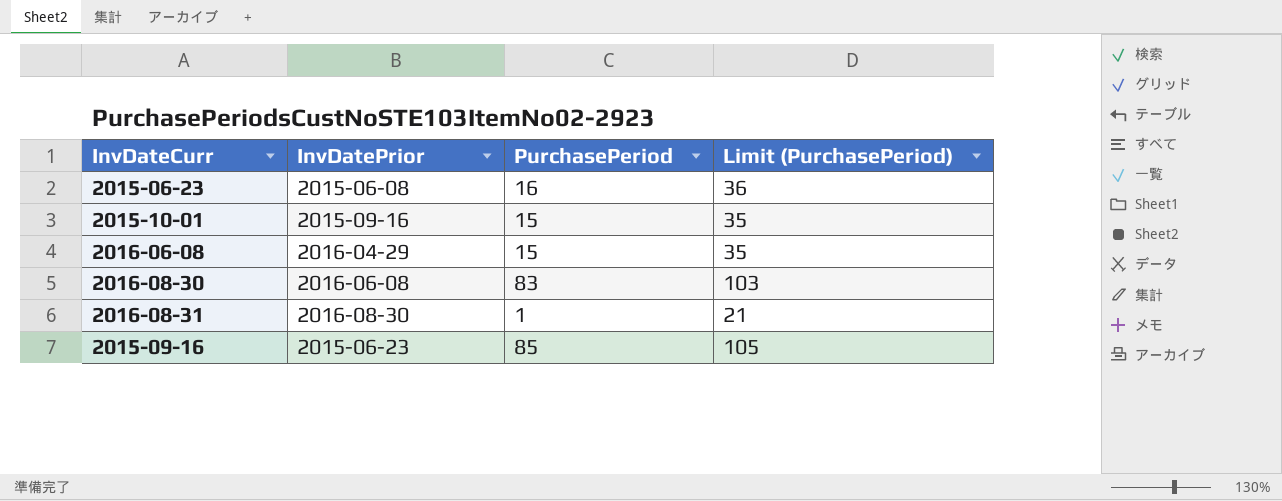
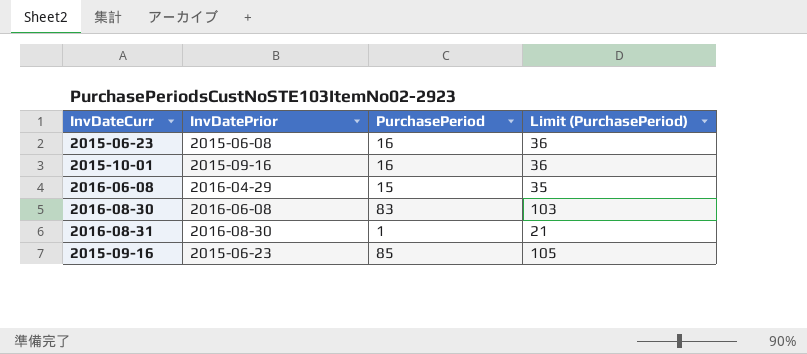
2015-10-01 | PurchasePeriod: 15 -> 16
2015-10-01 | Limit (PurchasePeriod): 35 -> 36

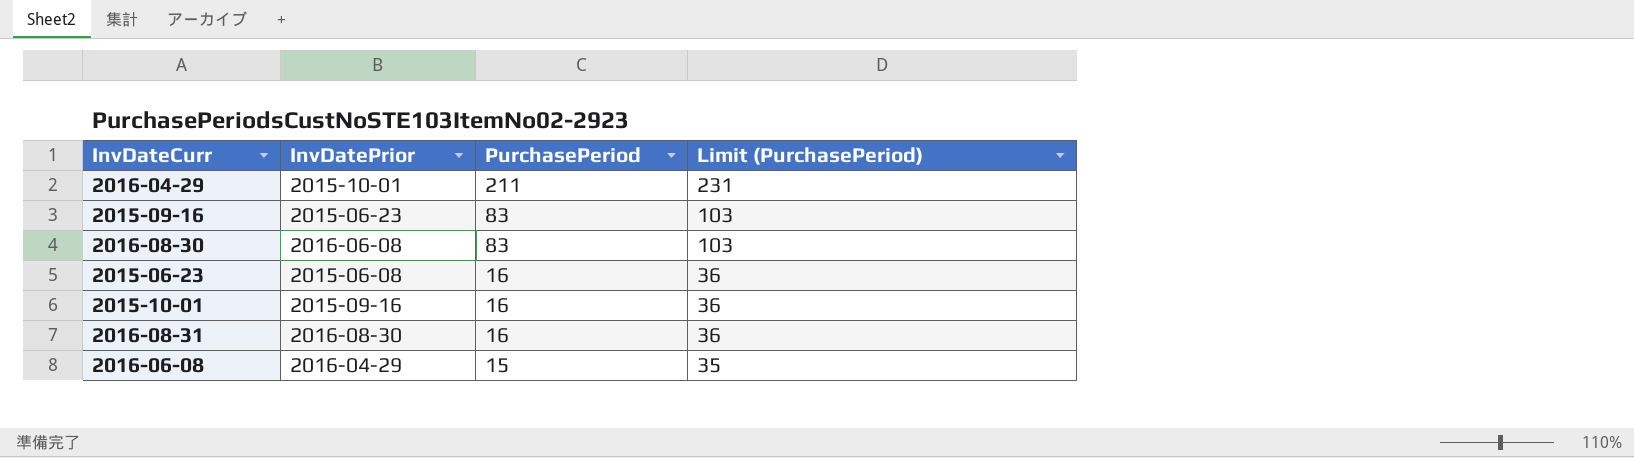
row order: none -> PurchasePeriod descending
row 2016-04-29: none -> 2015-10-01 | 211 | 231
2015-09-16 | PurchasePeriod: 85 -> 83
2015-09-16 | Limit (PurchasePeriod): 105 -> 103
2016-08-31 | PurchasePeriod: 1 -> 16
2016-08-31 | Limit (PurchasePeriod): 21 -> 36

